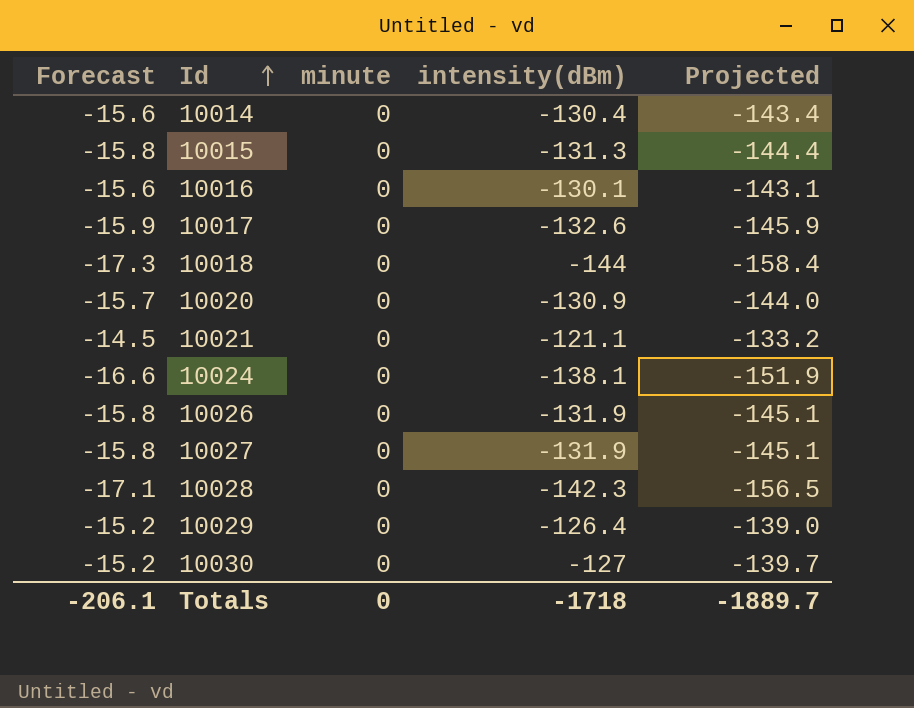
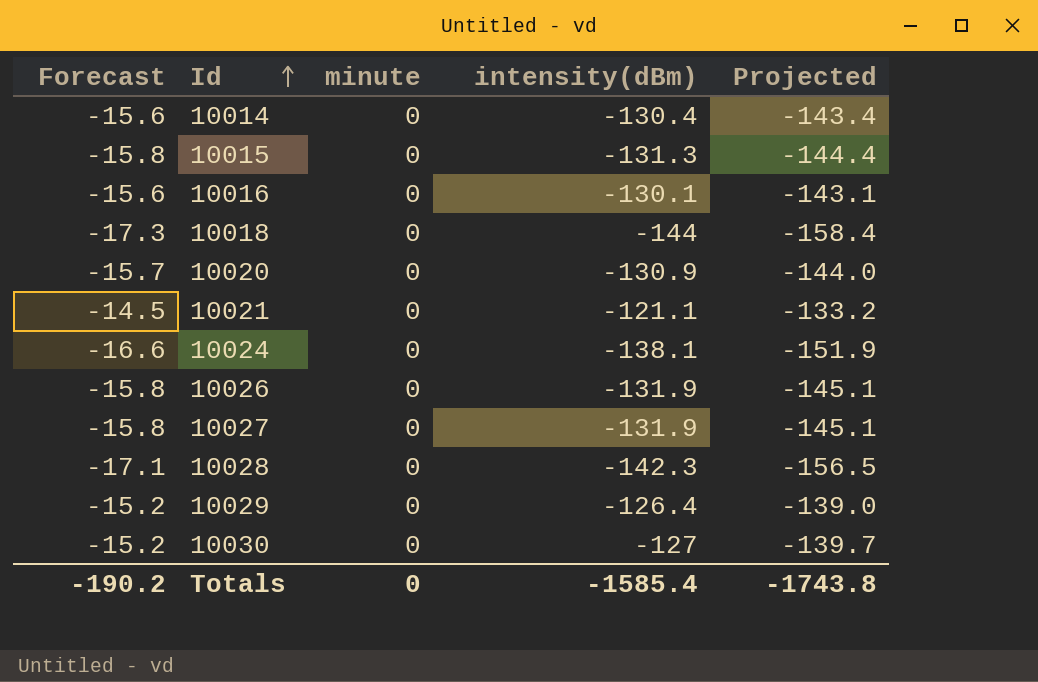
row 10017: -15.9 | 0 | -132.6 | -145.9 -> none
Totals | Forecast: -206.1 -> -190.2
Totals | intensity(dBm): -1718 -> -1585.4
Totals | Projected: -1889.7 -> -1743.8

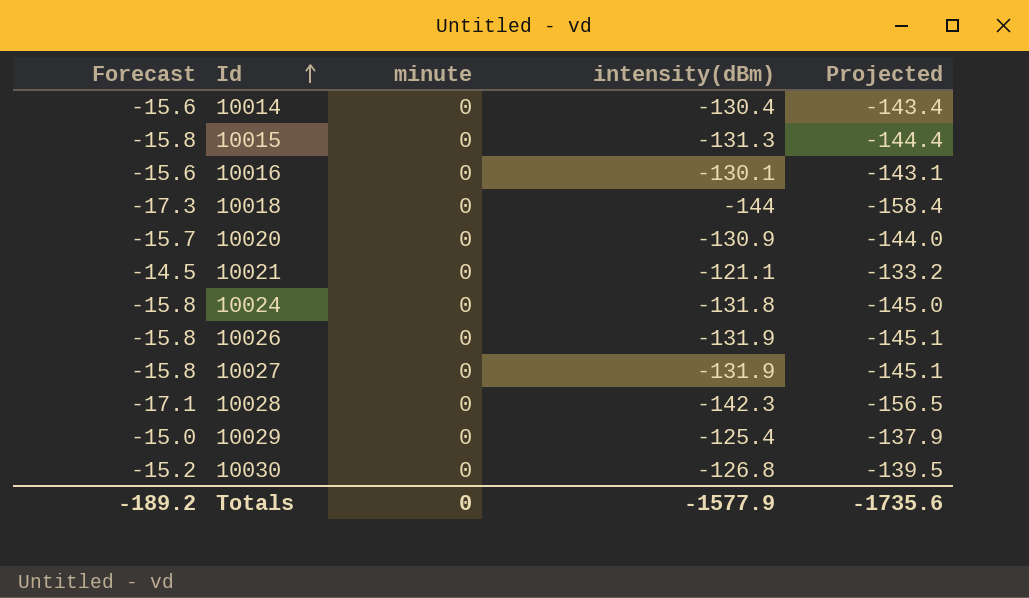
10024 | Forecast: -16.6 -> -15.8
10024 | intensity(dBm): -138.1 -> -131.8
10024 | Projected: -151.9 -> -145.0
10029 | Forecast: -15.2 -> -15.0
10029 | intensity(dBm): -126.4 -> -125.4
10029 | Projected: -139.0 -> -137.9
10030 | intensity(dBm): -127 -> -126.8
10030 | Projected: -139.7 -> -139.5
Totals | Forecast: -190.2 -> -189.2
Totals | intensity(dBm): -1585.4 -> -1577.9
Totals | Projected: -1743.8 -> -1735.6

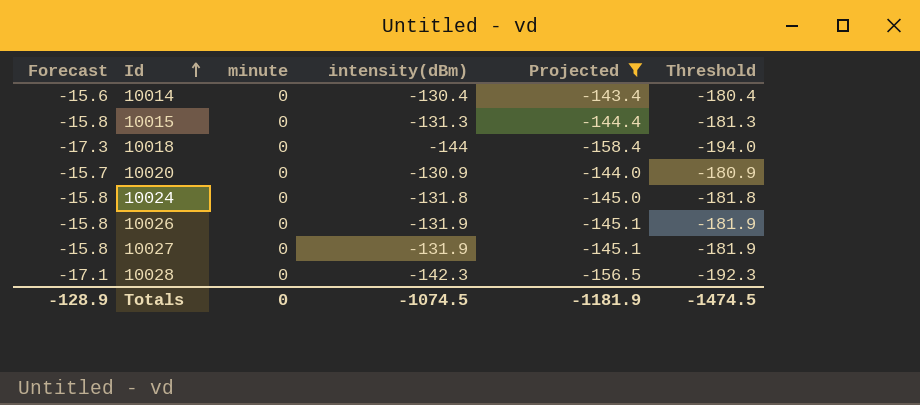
filter: none -> Projected <= -143.4
column Threshold | formula: none -> [intensity(dBm)] - 50
Totals | Forecast: -189.2 -> -128.9
Totals | intensity(dBm): -1577.9 -> -1074.5
Totals | Projected: -1735.6 -> -1181.9

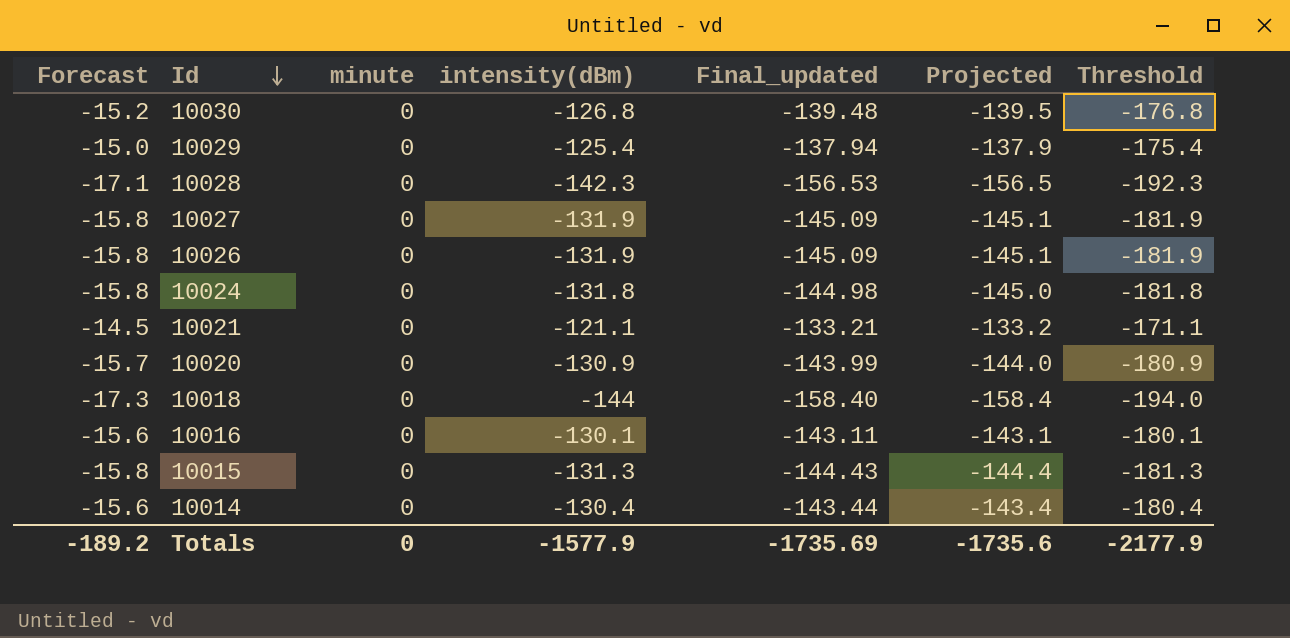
filter: Projected <= -143.4 -> none
row order: Id ascending -> Id descending
column Final_updated | formula: none -> [intensity(dBm)] * 1.1
Totals | Forecast: -128.9 -> -189.2
Totals | intensity(dBm): -1074.5 -> -1577.9
Totals | Projected: -1181.9 -> -1735.6
Totals | Threshold: -1474.5 -> -2177.9

